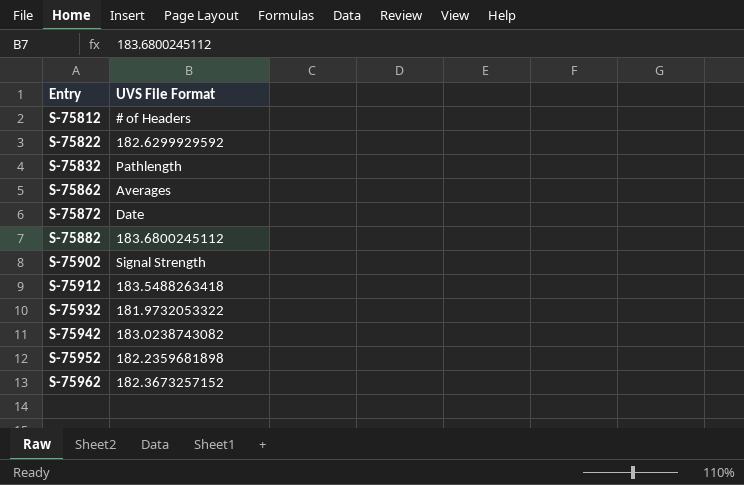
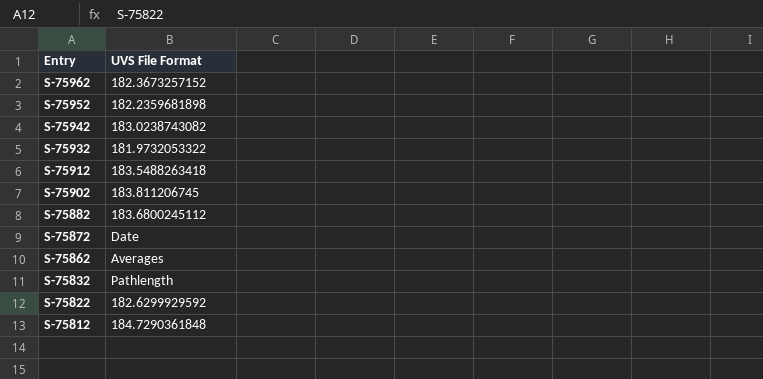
row order: Entry ascending -> Entry descending
S-75902 | UVS File Format: Signal Strength -> 183.811206745
S-75812 | UVS File Format: # of Headers -> 184.7290361848

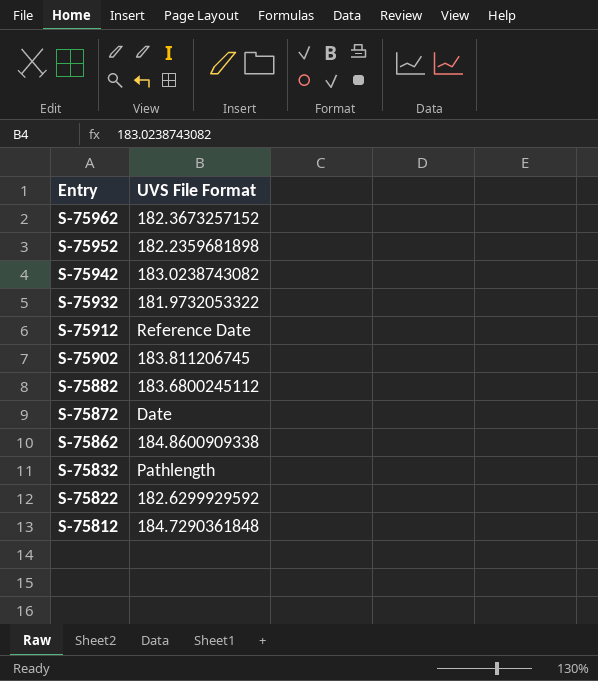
S-75912 | UVS File Format: 183.5488263418 -> Reference Date
S-75862 | UVS File Format: Averages -> 184.8600909338

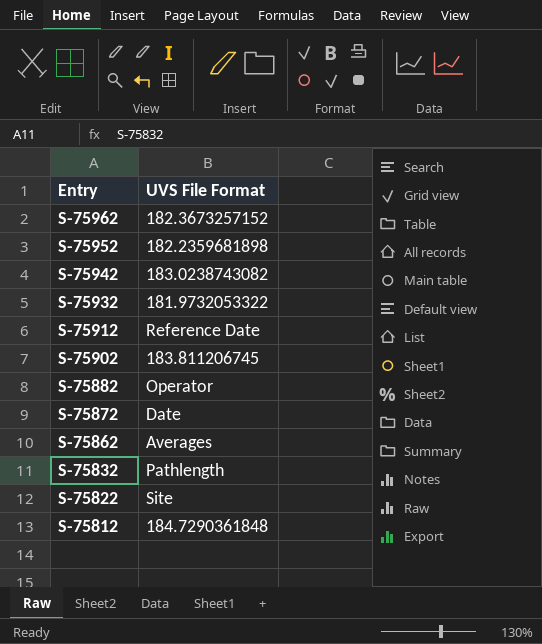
S-75882 | UVS File Format: 183.6800245112 -> Operator
S-75862 | UVS File Format: 184.8600909338 -> Averages
S-75822 | UVS File Format: 182.6299929592 -> Site

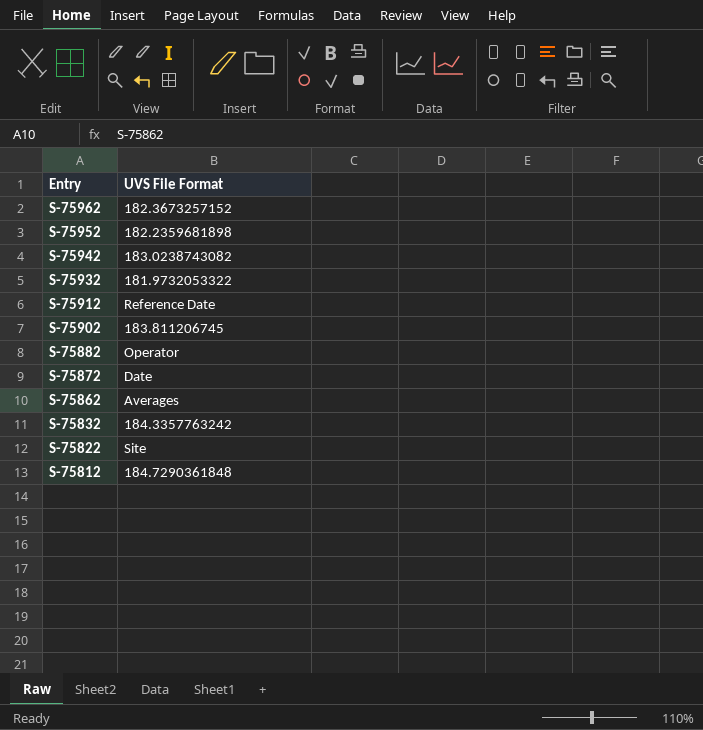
S-75832 | UVS File Format: Pathlength -> 184.3357763242

